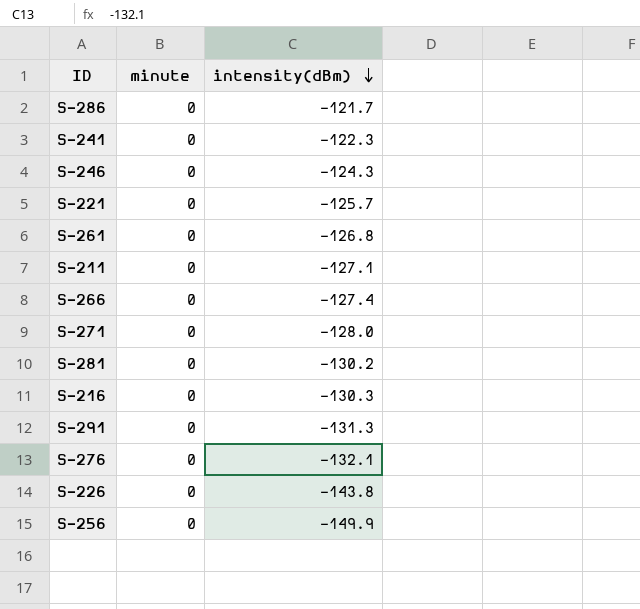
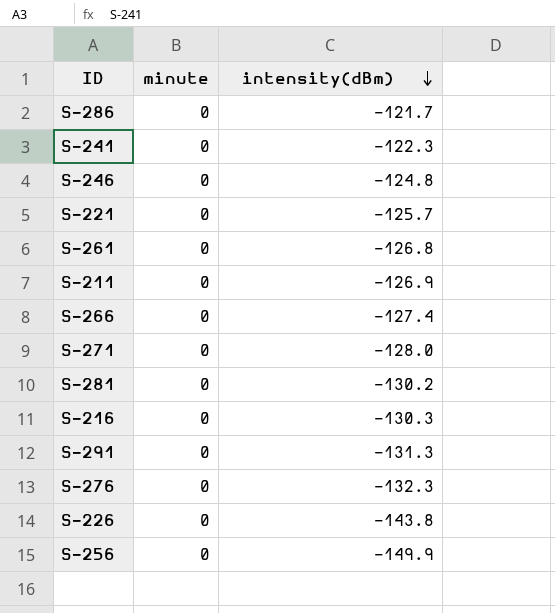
S-246 | intensity(dBm): -124.3 -> -124.8
S-211 | intensity(dBm): -127.1 -> -126.9
S-276 | intensity(dBm): -132.1 -> -132.3

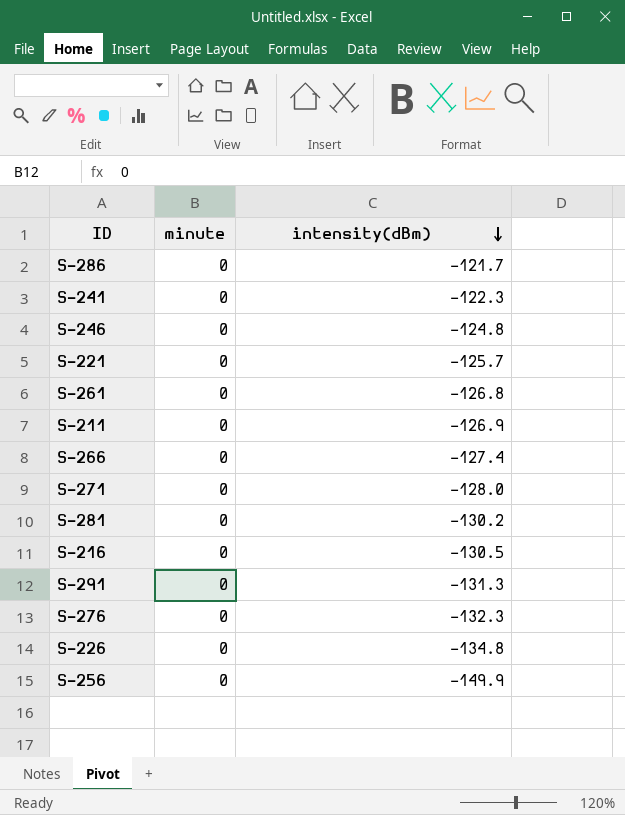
S-216 | intensity(dBm): -130.3 -> -130.5
S-226 | intensity(dBm): -143.8 -> -134.8

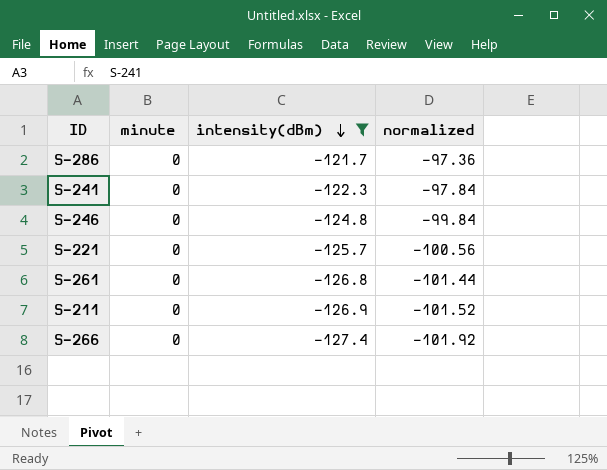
filter: none -> intensity(dBm) >= -127.4
column normalized | formula: none -> [intensity(dBm)] * 0.8

